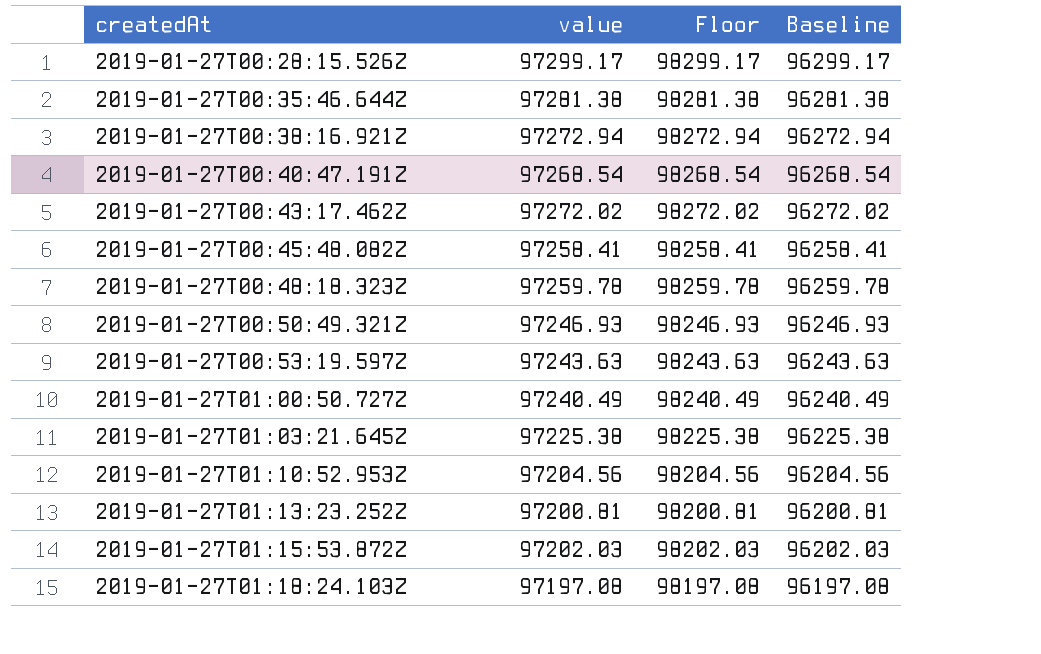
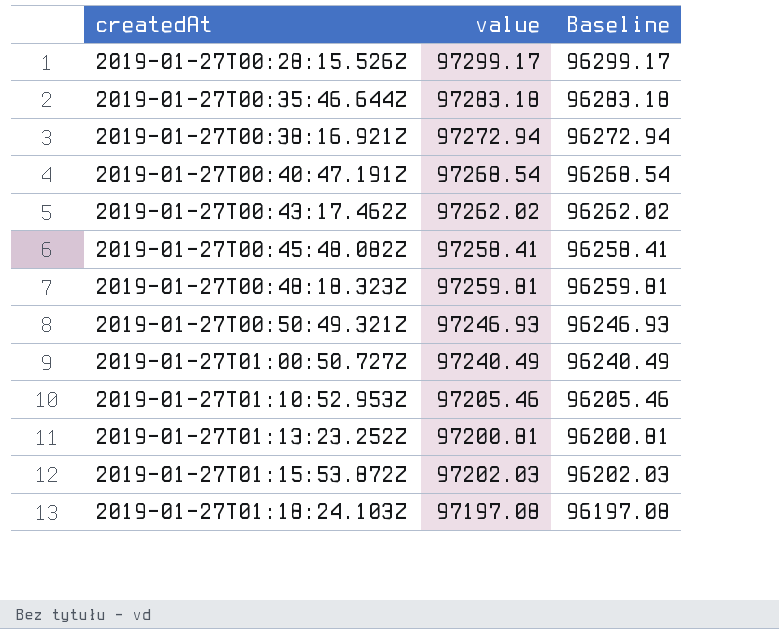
column Floor | formula: [value] + 1000 -> none
row 2019-01-27T00:53:19.597Z: 97243.63 | 98243.63 | 96243.63 -> none
row 2019-01-27T01:03:21.645Z: 97225.38 | 98225.38 | 96225.38 -> none
2019-01-27T00:35:46.644Z | value: 97281.38 -> 97283.18
2019-01-27T00:35:46.644Z | Baseline: 96281.38 -> 96283.18
2019-01-27T00:43:17.462Z | value: 97272.02 -> 97262.02
2019-01-27T00:43:17.462Z | Baseline: 96272.02 -> 96262.02
2019-01-27T00:48:18.323Z | value: 97259.78 -> 97259.81
2019-01-27T00:48:18.323Z | Baseline: 96259.78 -> 96259.81
2019-01-27T01:10:52.953Z | value: 97204.56 -> 97205.46
2019-01-27T01:10:52.953Z | Baseline: 96204.56 -> 96205.46

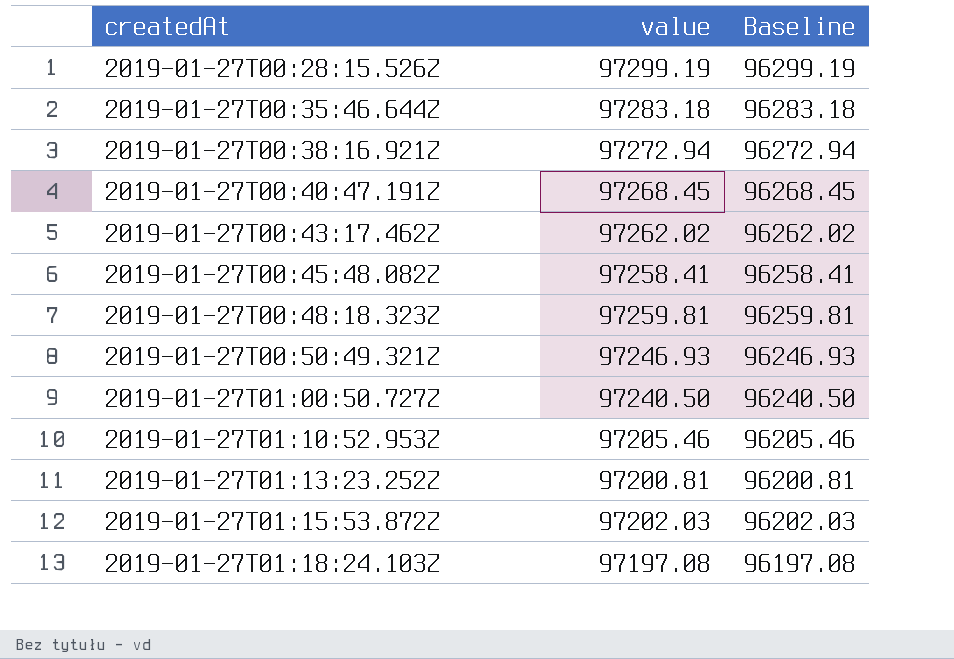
2019-01-27T00:28:15.526Z | value: 97299.17 -> 97299.19
2019-01-27T00:28:15.526Z | Baseline: 96299.17 -> 96299.19
2019-01-27T00:40:47.191Z | value: 97268.54 -> 97268.45
2019-01-27T00:40:47.191Z | Baseline: 96268.54 -> 96268.45
2019-01-27T01:00:50.727Z | value: 97240.49 -> 97240.50
2019-01-27T01:00:50.727Z | Baseline: 96240.49 -> 96240.50

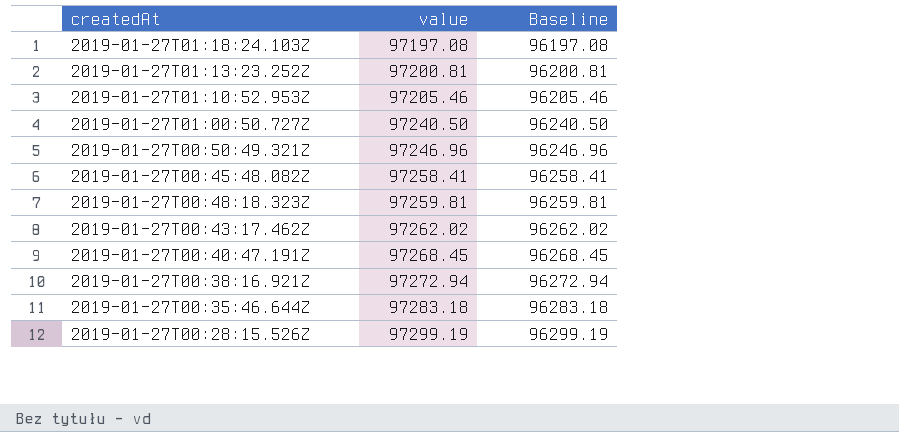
row order: createdAt ascending -> value ascending
row 2019-01-27T01:15:53.872Z: 97202.03 | 96202.03 -> none
2019-01-27T00:50:49.321Z | value: 97246.93 -> 97246.96
2019-01-27T00:50:49.321Z | Baseline: 96246.93 -> 96246.96

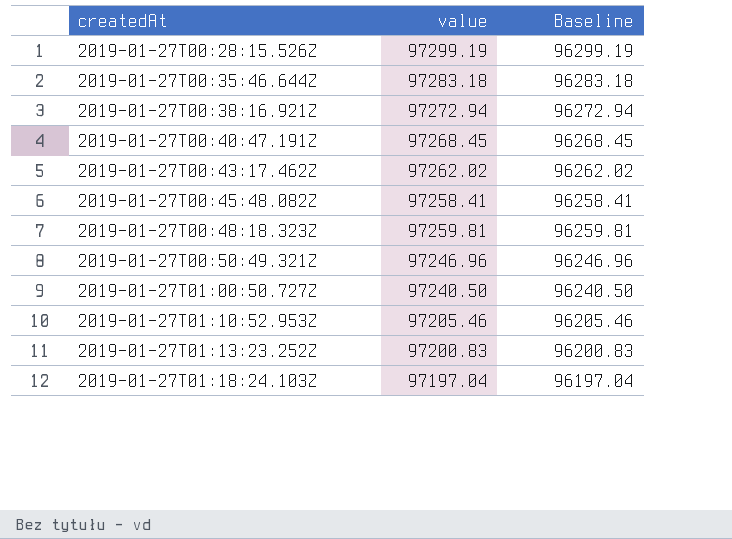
row order: value ascending -> createdAt ascending
2019-01-27T01:13:23.252Z | value: 97200.81 -> 97200.83
2019-01-27T01:13:23.252Z | Baseline: 96200.81 -> 96200.83
2019-01-27T01:18:24.103Z | value: 97197.08 -> 97197.04
2019-01-27T01:18:24.103Z | Baseline: 96197.08 -> 96197.04

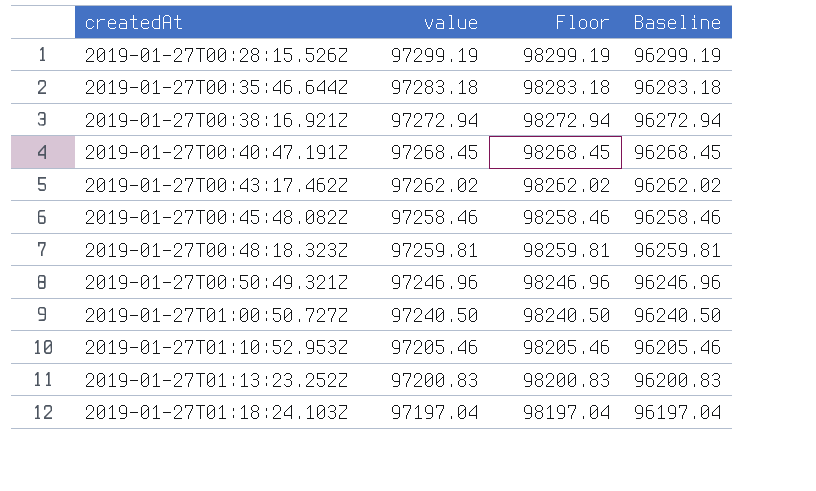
column Floor | formula: none -> [value] + 1000
2019-01-27T00:45:48.082Z | value: 97258.41 -> 97258.46
2019-01-27T00:45:48.082Z | Baseline: 96258.41 -> 96258.46

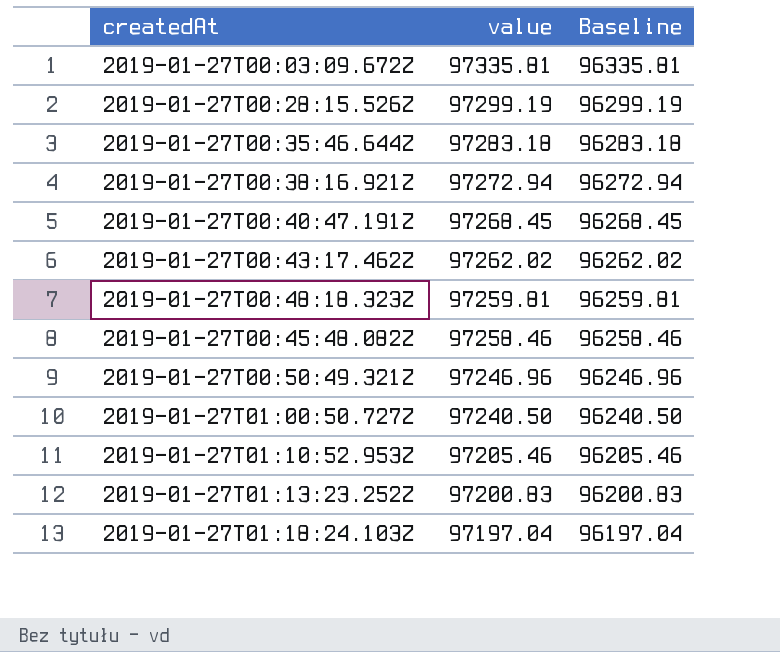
row order: createdAt ascending -> value descending
column Floor | formula: [value] + 1000 -> none
row 2019-01-27T00:03:09.672Z: none -> 97335.81 | 96335.81

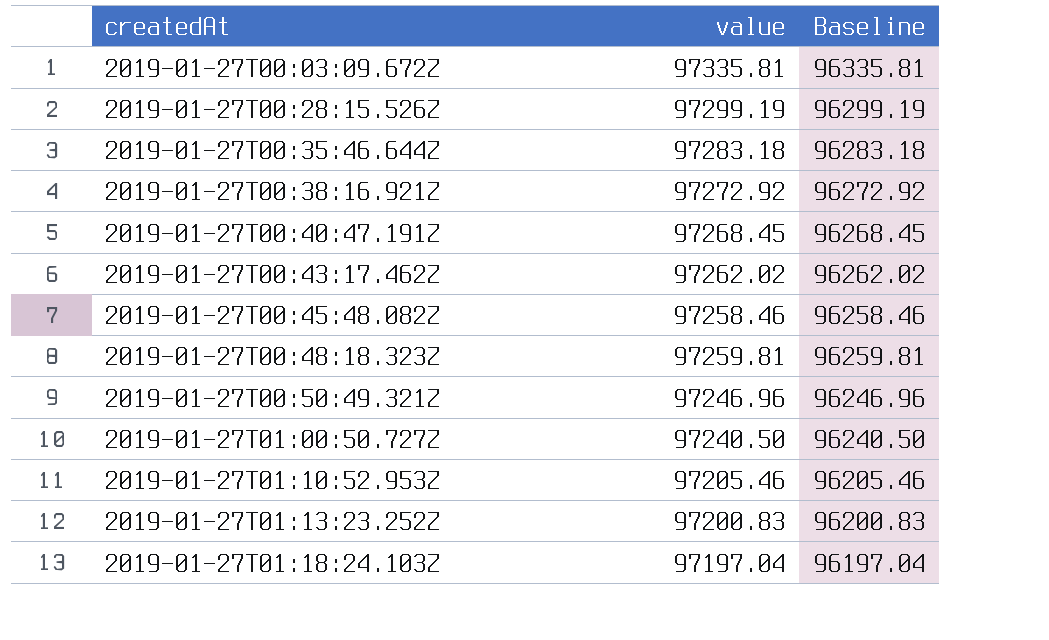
row order: value descending -> createdAt ascending
2019-01-27T00:38:16.921Z | value: 97272.94 -> 97272.92
2019-01-27T00:38:16.921Z | Baseline: 96272.94 -> 96272.92

